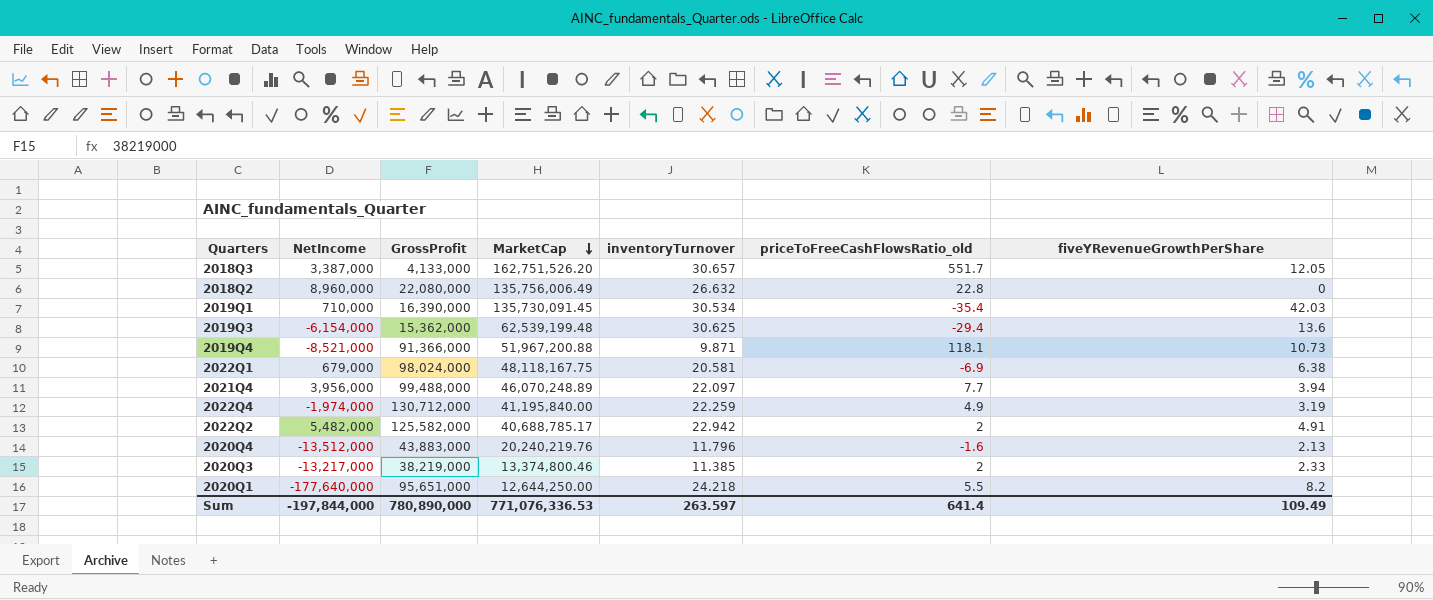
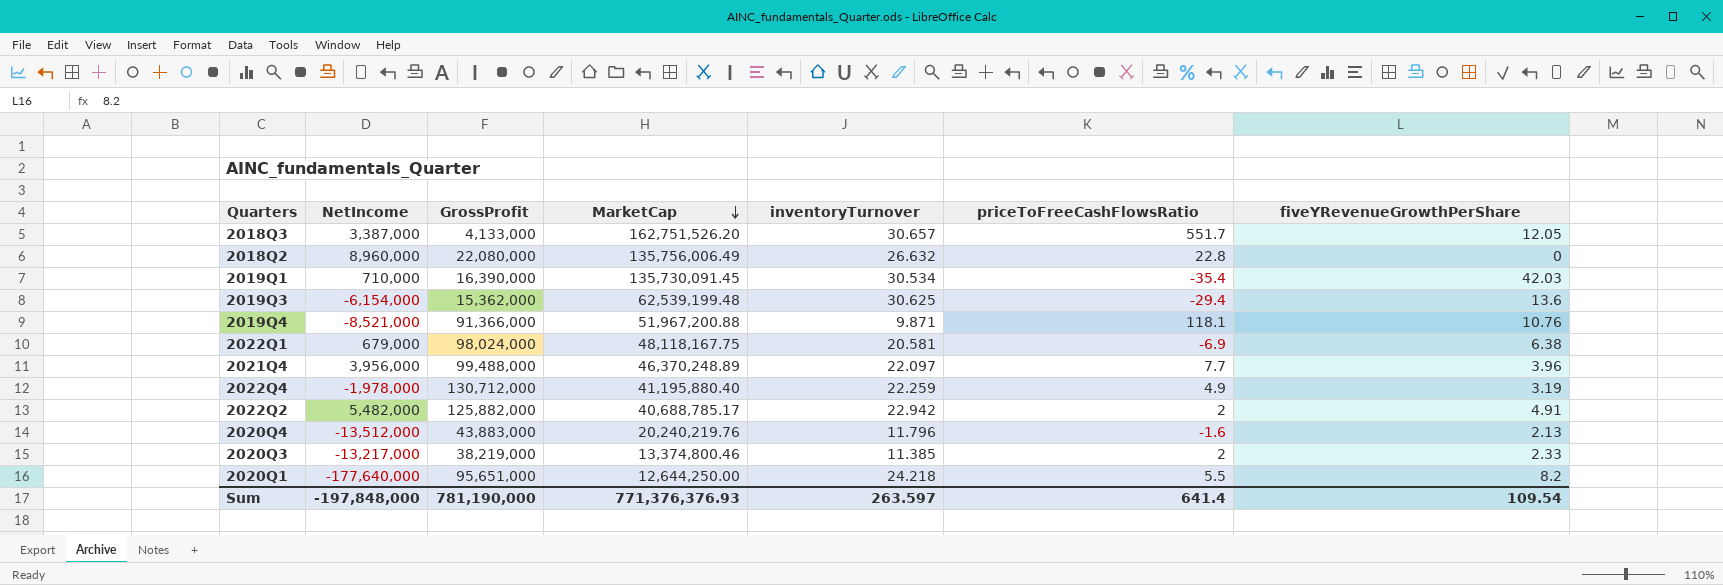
column name: priceToFreeCashFlowsRatio_old -> priceToFreeCashFlowsRatio
2019Q4 | fiveYRevenueGrowthPerShare: 10.73 -> 10.76
2021Q4 | MarketCap: 46,070,248.89 -> 46,370,248.89
2021Q4 | fiveYRevenueGrowthPerShare: 3.94 -> 3.96
2022Q4 | NetIncome: -1,974,000 -> -1,978,000
2022Q4 | MarketCap: 41,195,840.00 -> 41,195,880.40
2022Q2 | GrossProfit: 125,582,000 -> 125,882,000
Sum | NetIncome: -197,844,000 -> -197,848,000
Sum | GrossProfit: 780,890,000 -> 781,190,000
Sum | MarketCap: 771,076,336.53 -> 771,376,376.93
Sum | fiveYRevenueGrowthPerShare: 109.49 -> 109.54

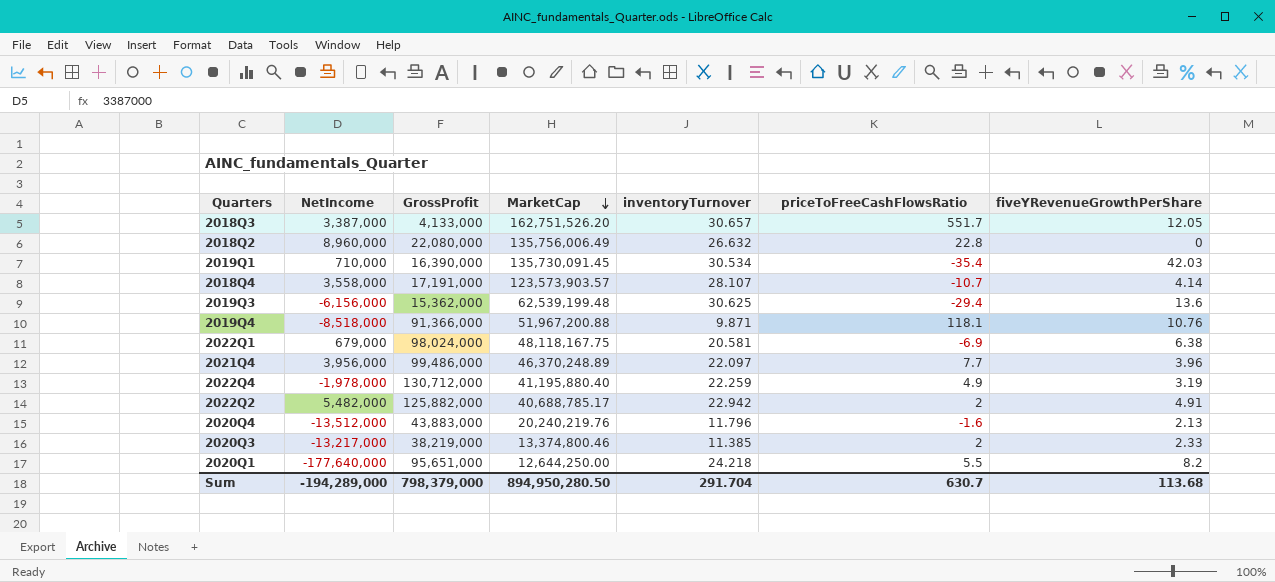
row 2018Q4: none -> 3,558,000 | 17,191,000 | 123,573,903.57 | 28.107 | -10.7 | 4.14
2019Q3 | NetIncome: -6,154,000 -> -6,156,000
2019Q4 | NetIncome: -8,521,000 -> -8,518,000
2021Q4 | GrossProfit: 99,488,000 -> 99,486,000
Sum | NetIncome: -197,848,000 -> -194,289,000
Sum | GrossProfit: 781,190,000 -> 798,379,000
Sum | MarketCap: 771,376,376.93 -> 894,950,280.50
Sum | inventoryTurnover: 263.597 -> 291.704
Sum | priceToFreeCashFlowsRatio: 641.4 -> 630.7
Sum | fiveYRevenueGrowthPerShare: 109.54 -> 113.68

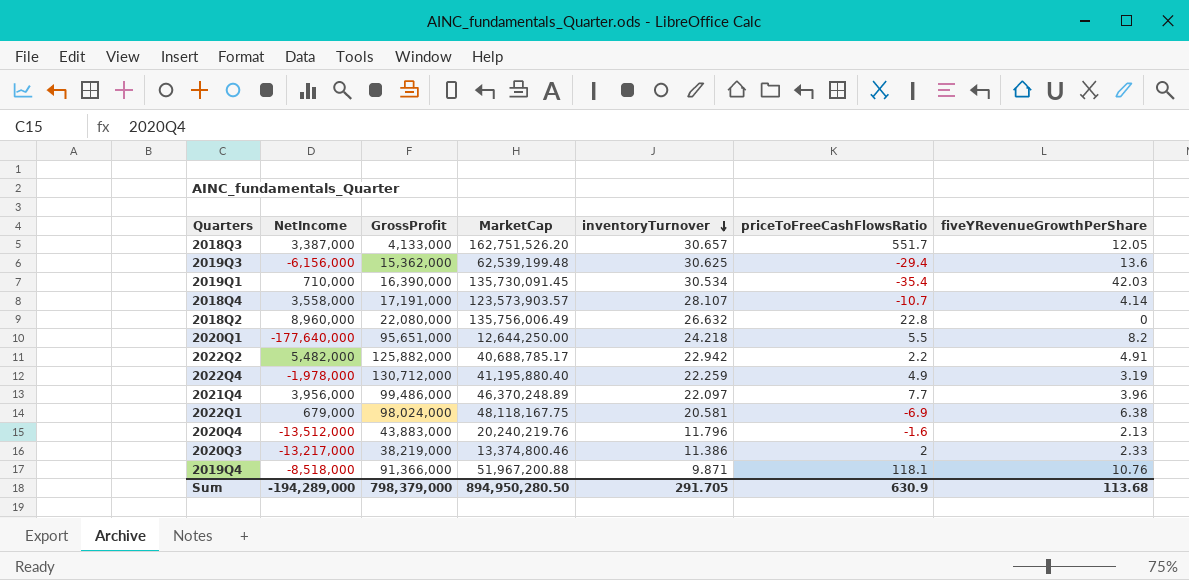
row order: MarketCap descending -> inventoryTurnover descending
2022Q2 | priceToFreeCashFlowsRatio: 2 -> 2.2
2020Q3 | inventoryTurnover: 11.385 -> 11.386
Sum | inventoryTurnover: 291.704 -> 291.705
Sum | priceToFreeCashFlowsRatio: 630.7 -> 630.9

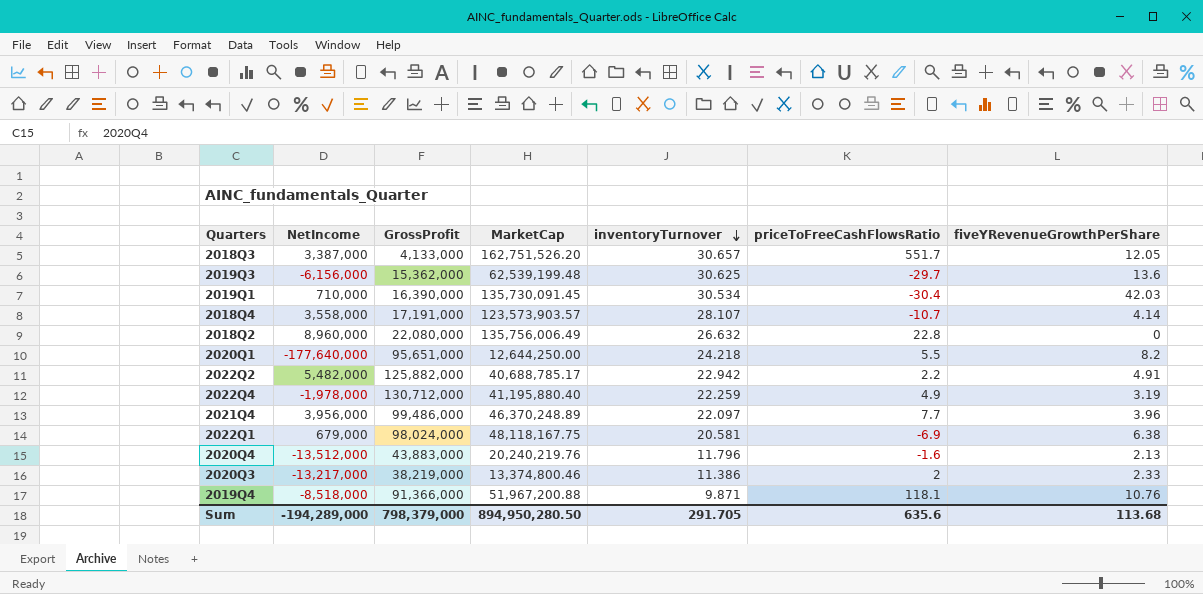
2019Q3 | priceToFreeCashFlowsRatio: -29.4 -> -29.7
2019Q1 | priceToFreeCashFlowsRatio: -35.4 -> -30.4
Sum | priceToFreeCashFlowsRatio: 630.9 -> 635.6

